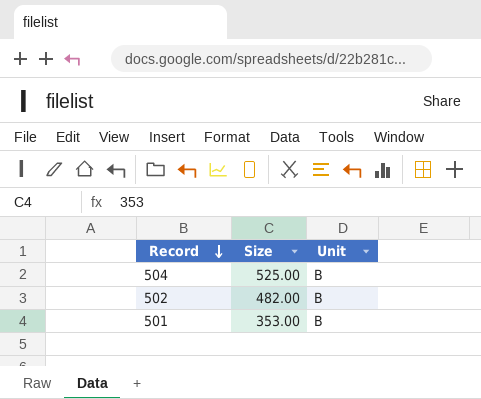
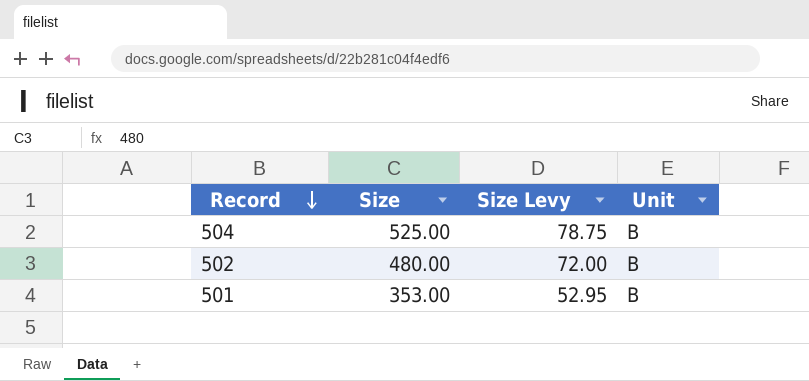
column Size Levy | formula: none -> [Size] * 0.15
502 | Size: 482.00 -> 480.00

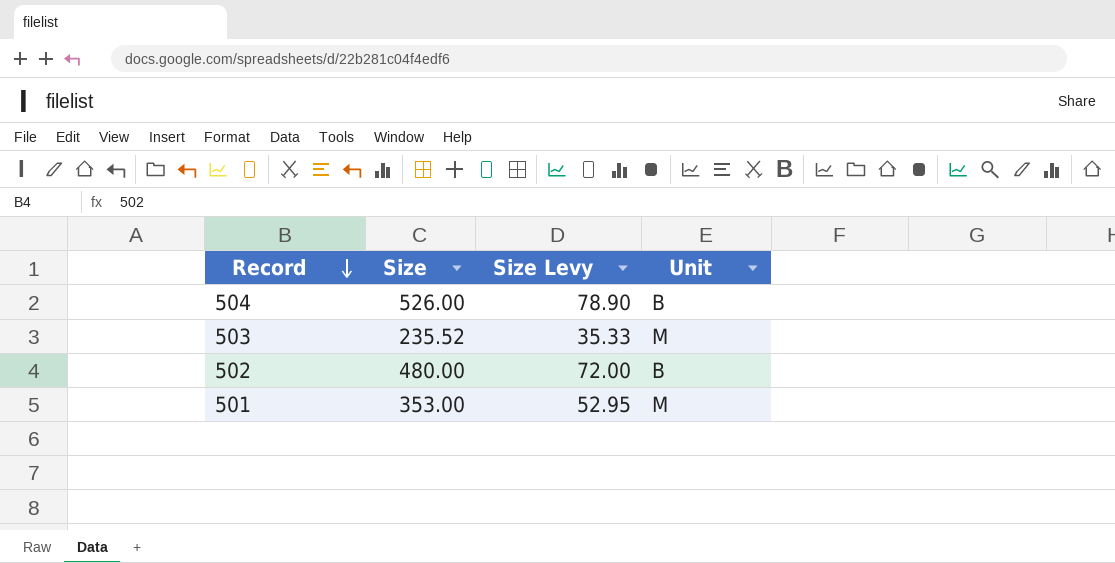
504 | Size: 525.00 -> 526.00
504 | Size Levy: 78.75 -> 78.90
row 503: none -> 235.52 | 35.33 | M
501 | Unit: B -> M

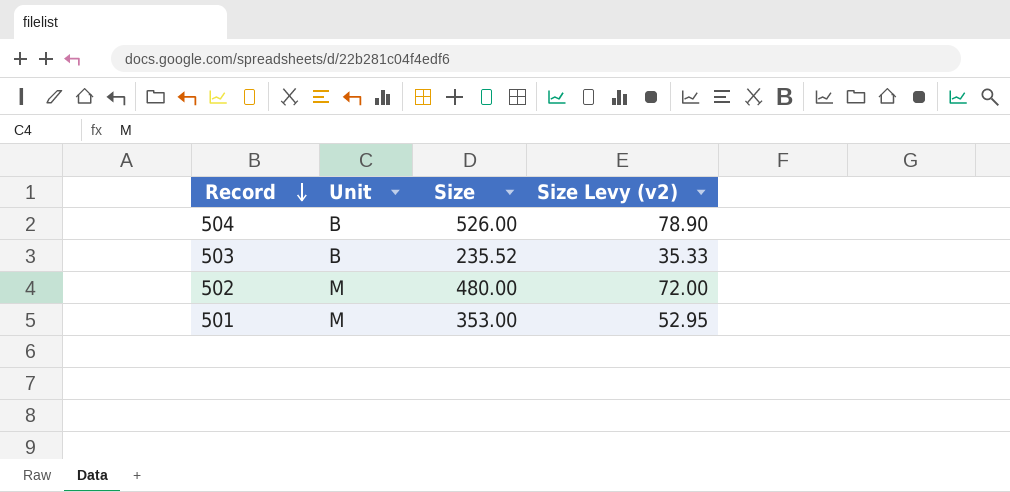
column Unit | position: 4 -> 2
column name: Size Levy -> Size Levy (v2)
503 | Unit: M -> B
502 | Unit: B -> M

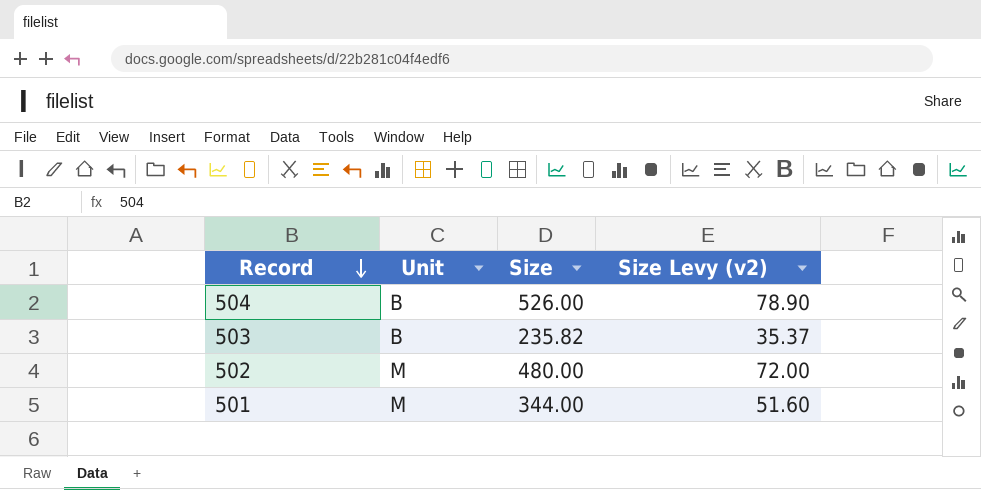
503 | Size: 235.52 -> 235.82
503 | Size Levy (v2): 35.33 -> 35.37
501 | Size: 353.00 -> 344.00
501 | Size Levy (v2): 52.95 -> 51.60

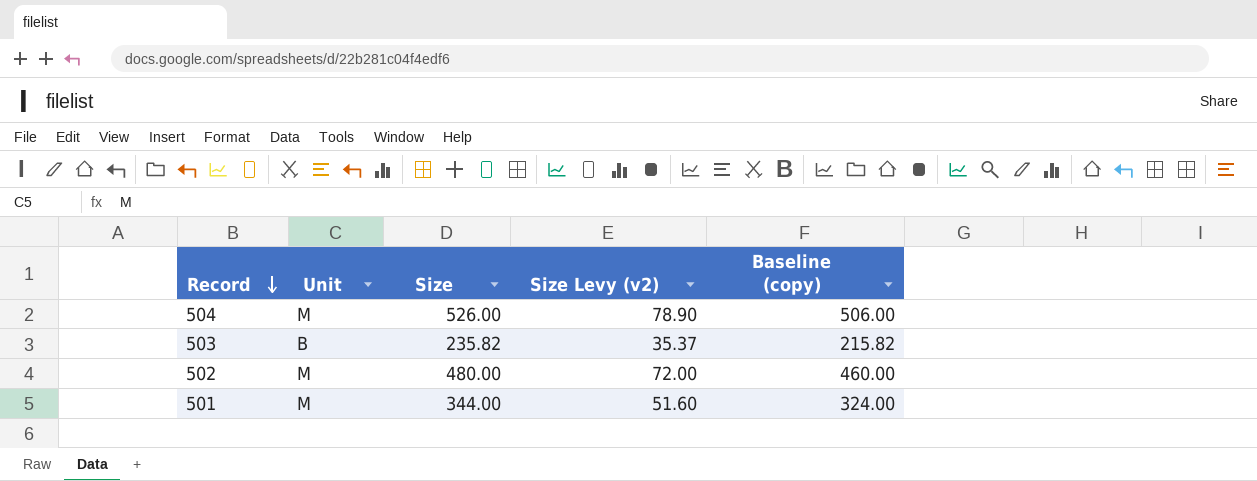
column Baseline (copy) | formula: none -> [Size] - 20
504 | Unit: B -> M

